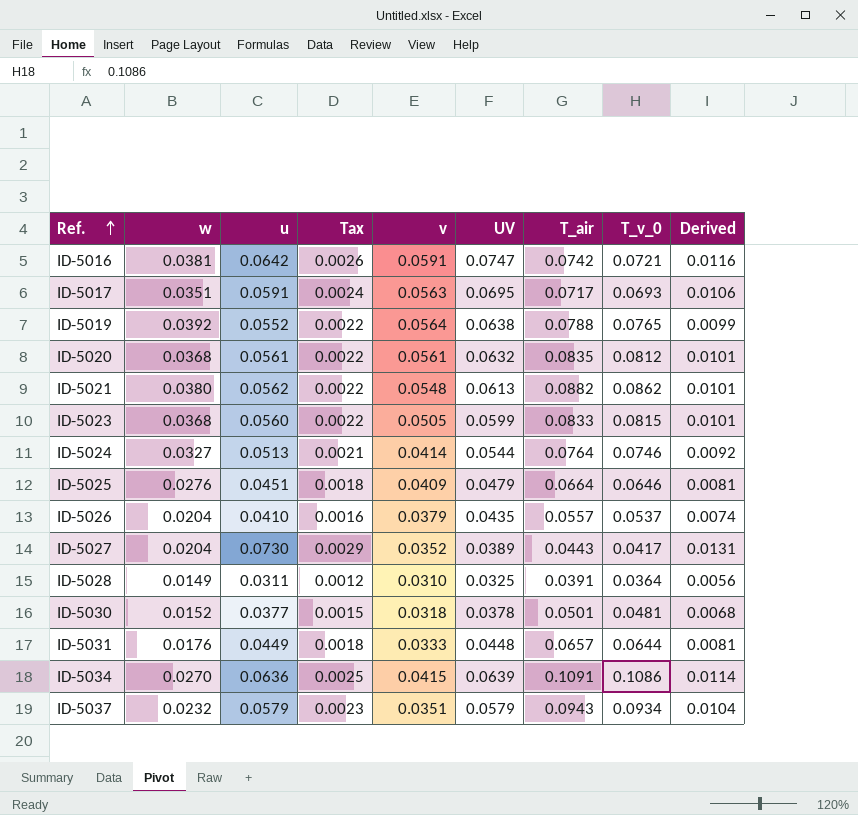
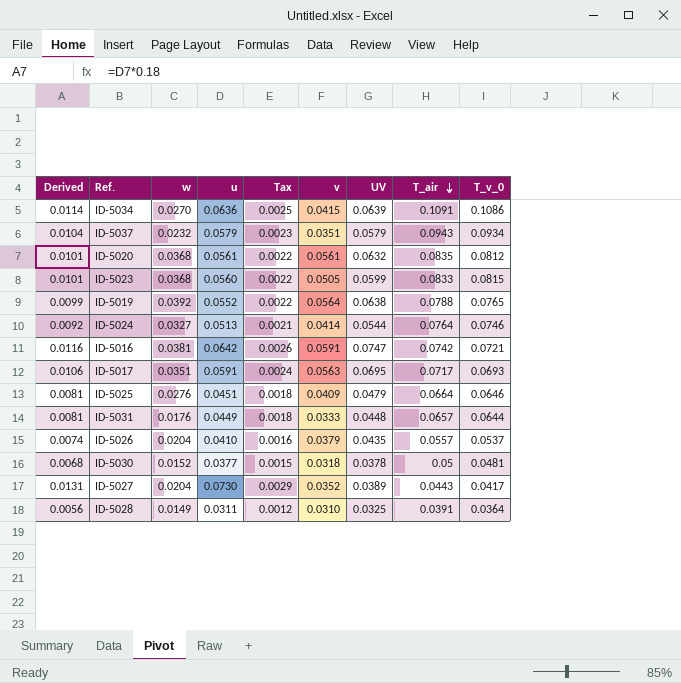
row order: Ref. ascending -> T_air descending
column Derived | position: 9 -> 1
row ID-5021: 0.0380 | 0.0562 | 0.0022 | 0.0548 | 0.0613 | 0.0882 | 0.0862 | 0.0101 -> none
ID-5030 | T_air: 0.0501 -> 0.05

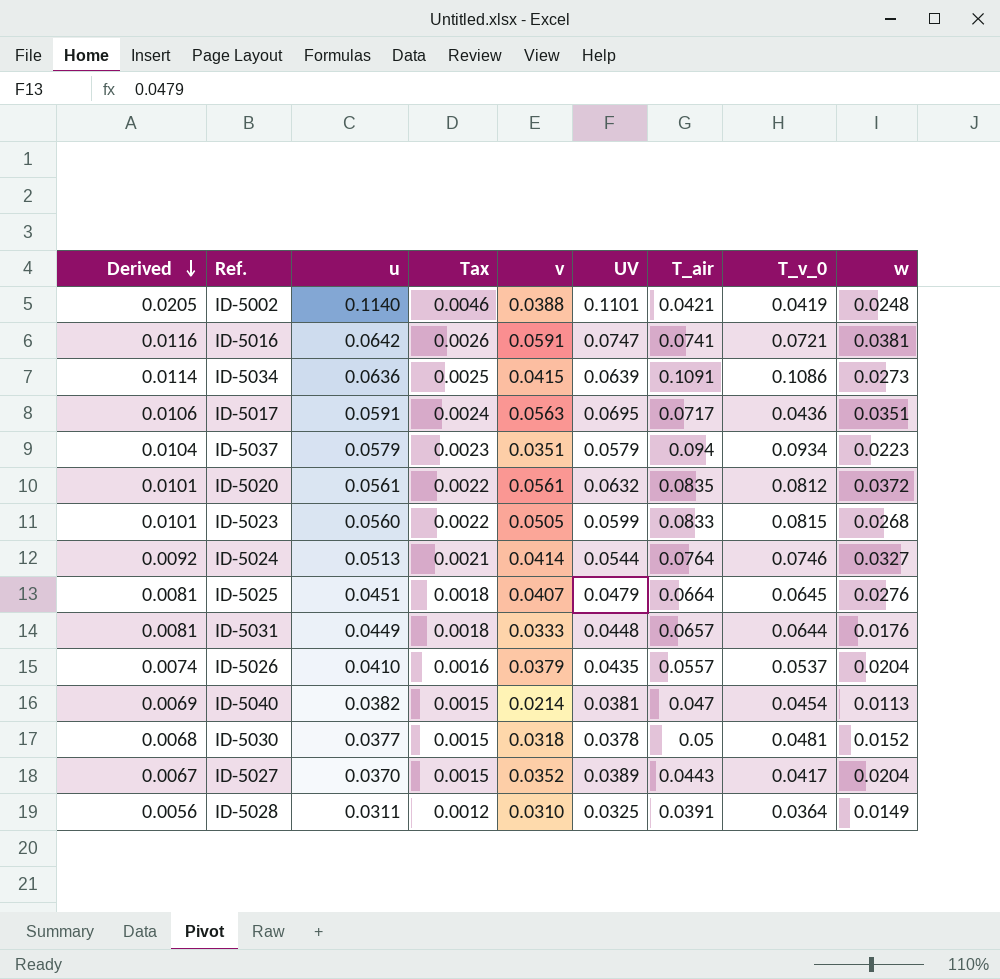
row order: T_air descending -> Derived descending
column w | position: 3 -> 9
row ID-5019: 0.0099 | 0.0392 | 0.0552 | 0.0022 | 0.0564 | 0.0638 | 0.0788 | 0.0765 -> none
row ID-5002: none -> 0.0205 | 0.1140 | 0.0046 | 0.0388 | 0.1101 | 0.0421 | 0.0419 | 0.0248
ID-5016 | T_air: 0.0742 -> 0.0741
ID-5034 | w: 0.0270 -> 0.0273
ID-5017 | T_v_0: 0.0693 -> 0.0436
ID-5037 | T_air: 0.0943 -> 0.094
ID-5037 | w: 0.0232 -> 0.0223
ID-5020 | w: 0.0368 -> 0.0372
ID-5023 | w: 0.0368 -> 0.0268
ID-5025 | v: 0.0409 -> 0.0407
ID-5025 | T_v_0: 0.0646 -> 0.0645
row ID-5040: none -> 0.0069 | 0.0382 | 0.0015 | 0.0214 | 0.0381 | 0.047 | 0.0454 | 0.0113
ID-5027 | Derived: 0.0131 -> 0.0067
ID-5027 | u: 0.0730 -> 0.0370
ID-5027 | Tax: 0.0029 -> 0.0015

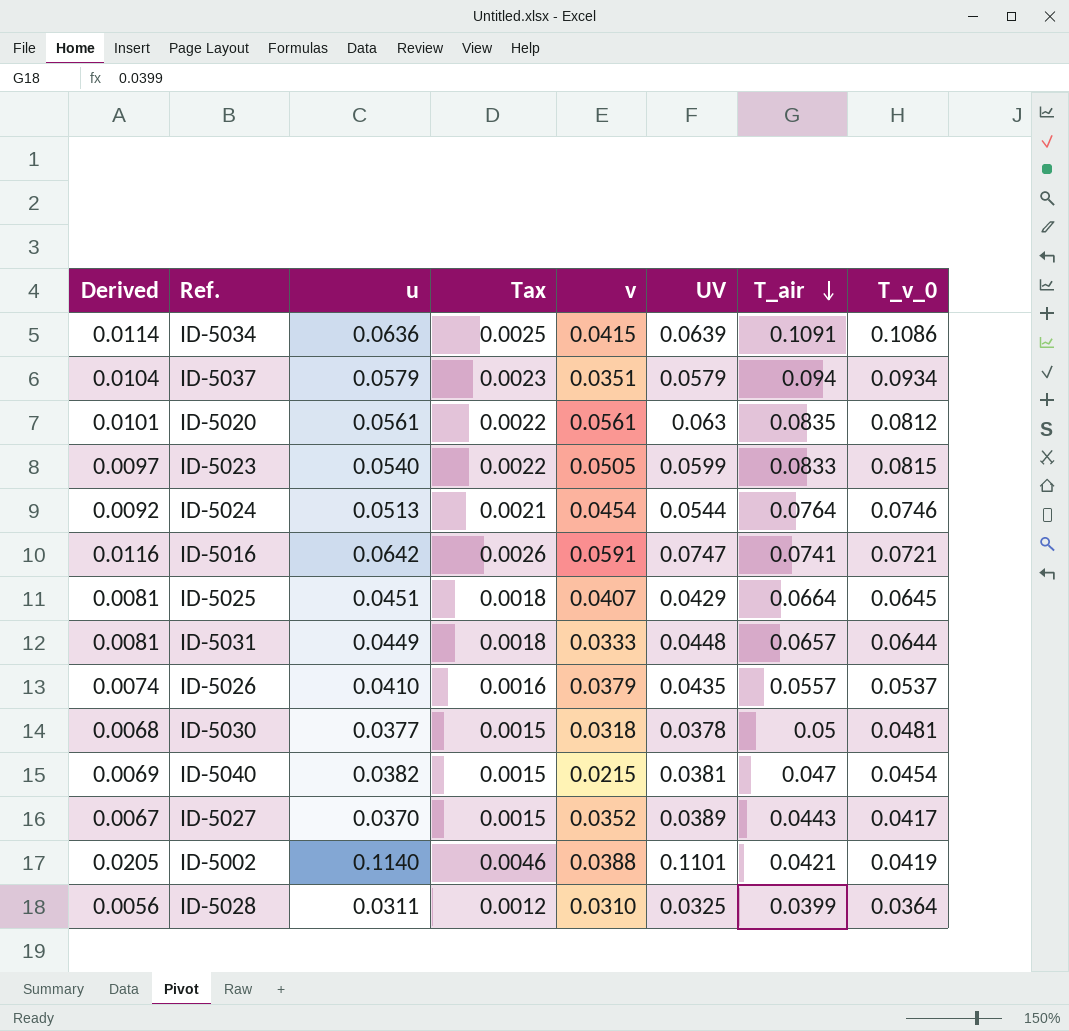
row order: Derived descending -> T_air descending
column w | position: 9 -> none
row ID-5017: 0.0106 | 0.0591 | 0.0024 | 0.0563 | 0.0695 | 0.0717 | 0.0436 | 0.0351 -> none
ID-5020 | UV: 0.0632 -> 0.063
ID-5023 | Derived: 0.0101 -> 0.0097
ID-5023 | u: 0.0560 -> 0.0540
ID-5024 | v: 0.0414 -> 0.0454
ID-5025 | UV: 0.0479 -> 0.0429
ID-5040 | v: 0.0214 -> 0.0215
ID-5028 | T_air: 0.0391 -> 0.0399

